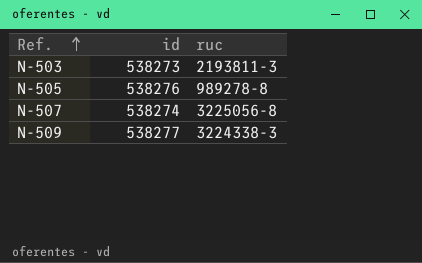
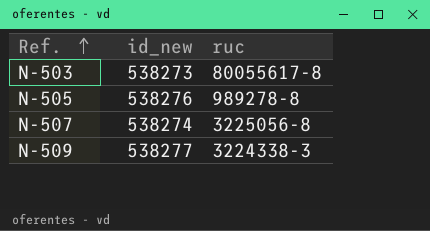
column name: id -> id_new
N-503 | ruc: 2193811-3 -> 80055617-8

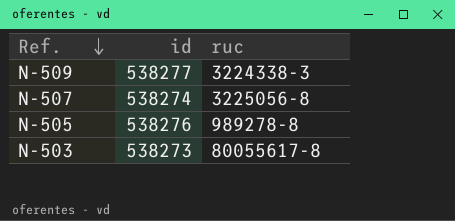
row order: Ref. ascending -> Ref. descending
column name: id_new -> id

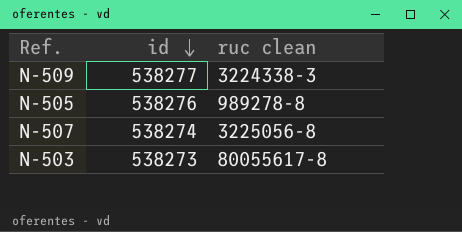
row order: Ref. descending -> id descending
column name: ruc -> ruc clean

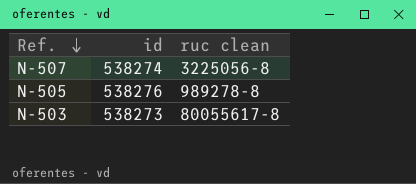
row order: id descending -> Ref. descending
row N-509: 538277 | 3224338-3 -> none

